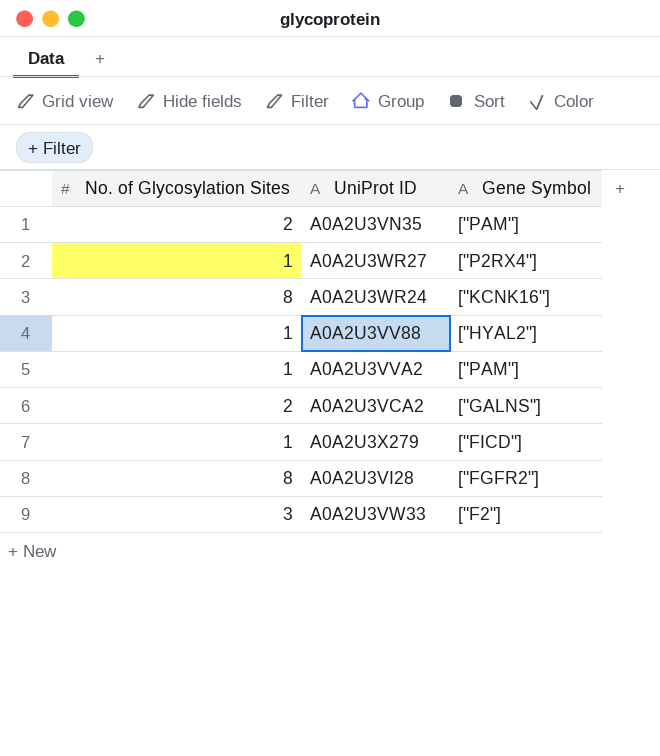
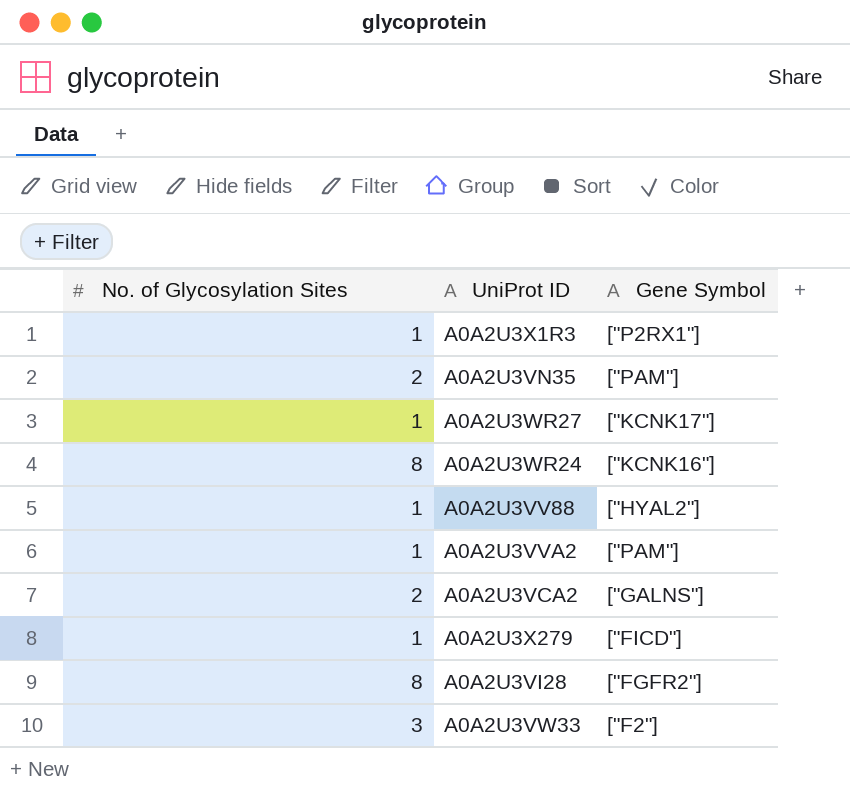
row A0A2U3X1R3: none -> 1 | ["P2RX1"]
A0A2U3WR27 | Gene Symbol: ["P2RX4"] -> ["KCNK17"]

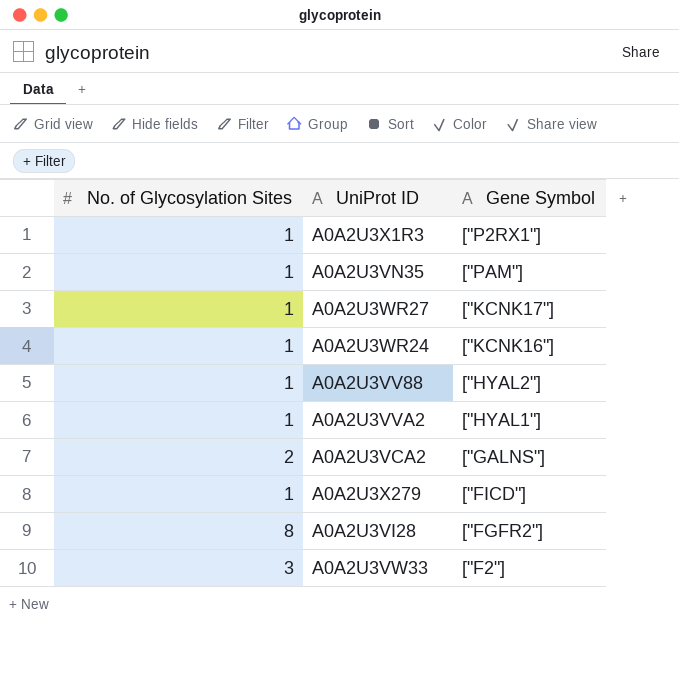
A0A2U3VN35 | No. of Glycosylation Sites: 2 -> 1
A0A2U3WR24 | No. of Glycosylation Sites: 8 -> 1
A0A2U3VVA2 | Gene Symbol: ["PAM"] -> ["HYAL1"]

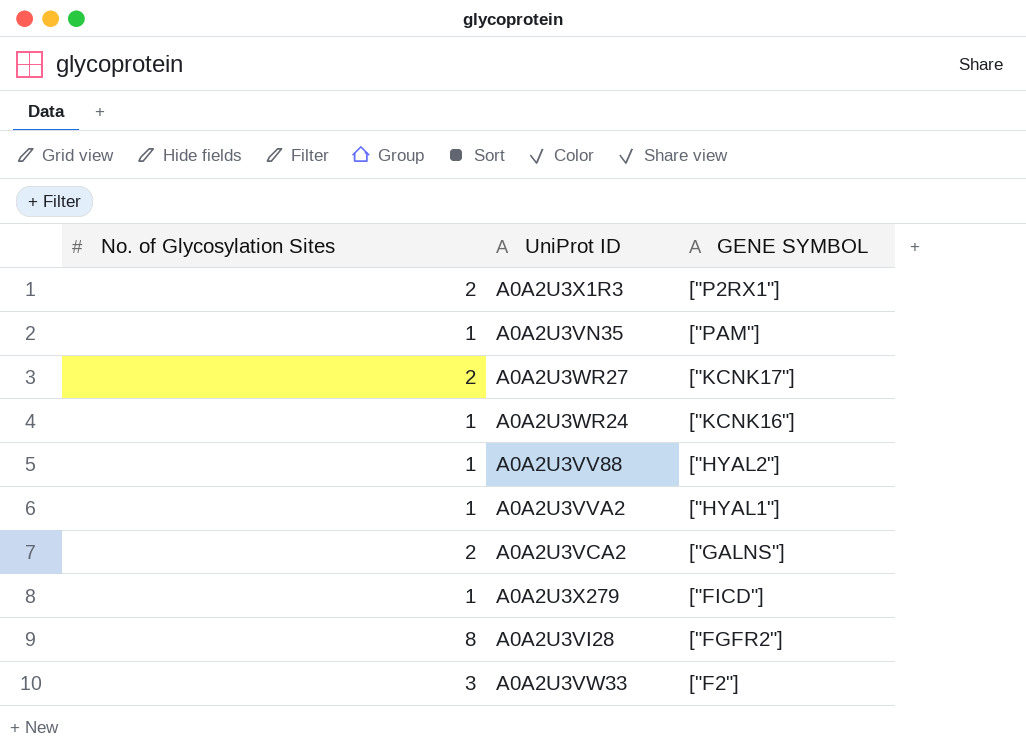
column name: Gene Symbol -> GENE SYMBOL
A0A2U3X1R3 | No. of Glycosylation Sites: 1 -> 2
A0A2U3WR27 | No. of Glycosylation Sites: 1 -> 2

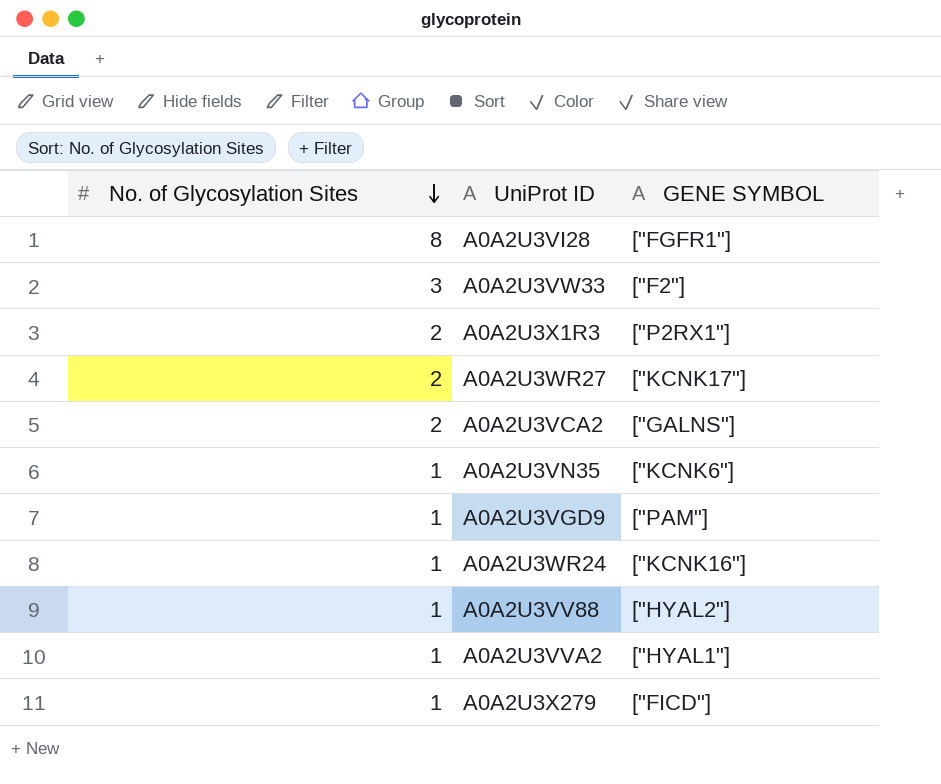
row order: none -> No. of Glycosylation Sites descending
A0A2U3VI28 | GENE SYMBOL: ["FGFR2"] -> ["FGFR1"]
A0A2U3VN35 | GENE SYMBOL: ["PAM"] -> ["KCNK6"]
row A0A2U3VGD9: none -> 1 | ["PAM"]

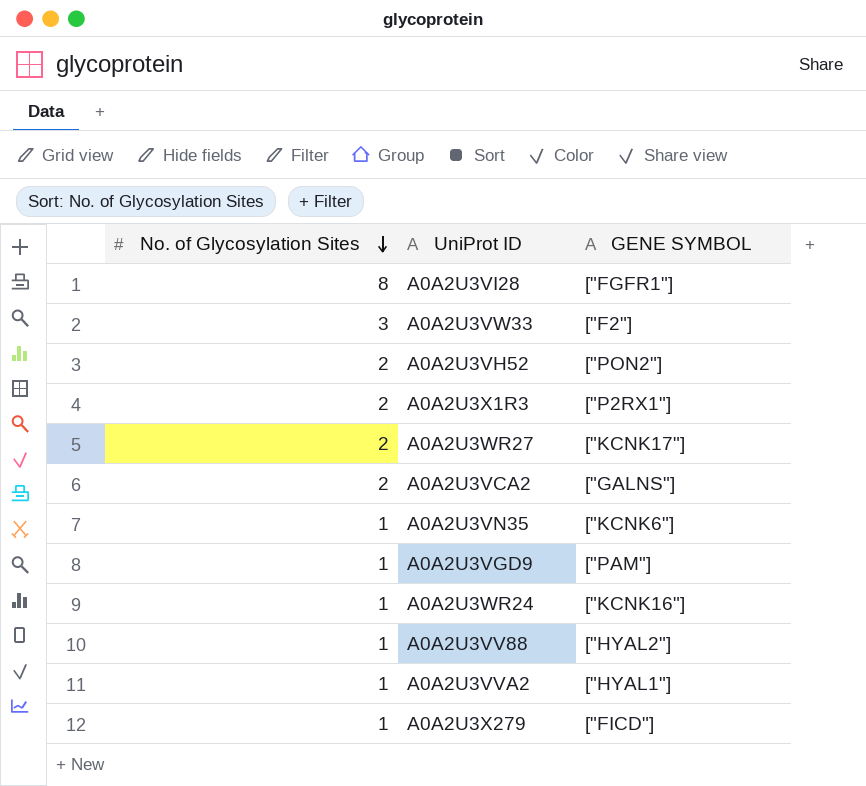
row A0A2U3VH52: none -> 2 | ["PON2"]

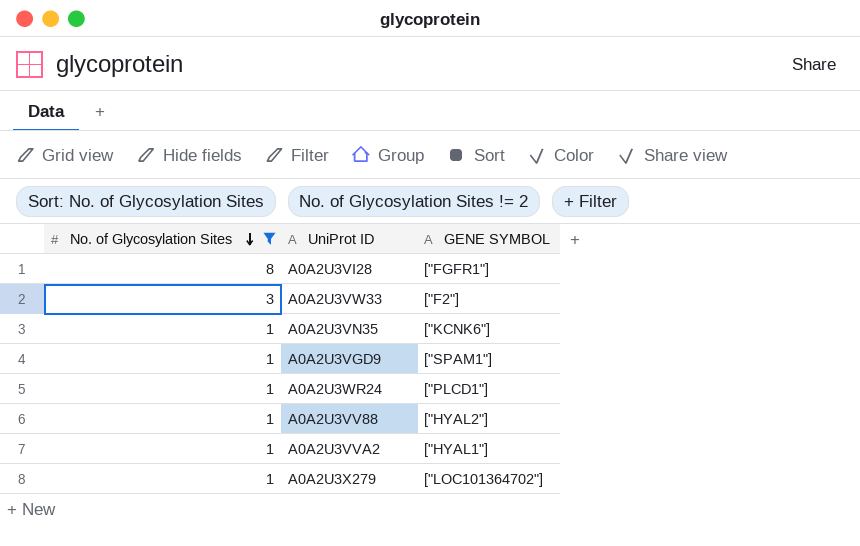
filter: none -> No. of Glycosylation Sites != 2
A0A2U3VGD9 | GENE SYMBOL: ["PAM"] -> ["SPAM1"]
A0A2U3WR24 | GENE SYMBOL: ["KCNK16"] -> ["PLCD1"]
A0A2U3X279 | GENE SYMBOL: ["FICD"] -> ["LOC101364702"]

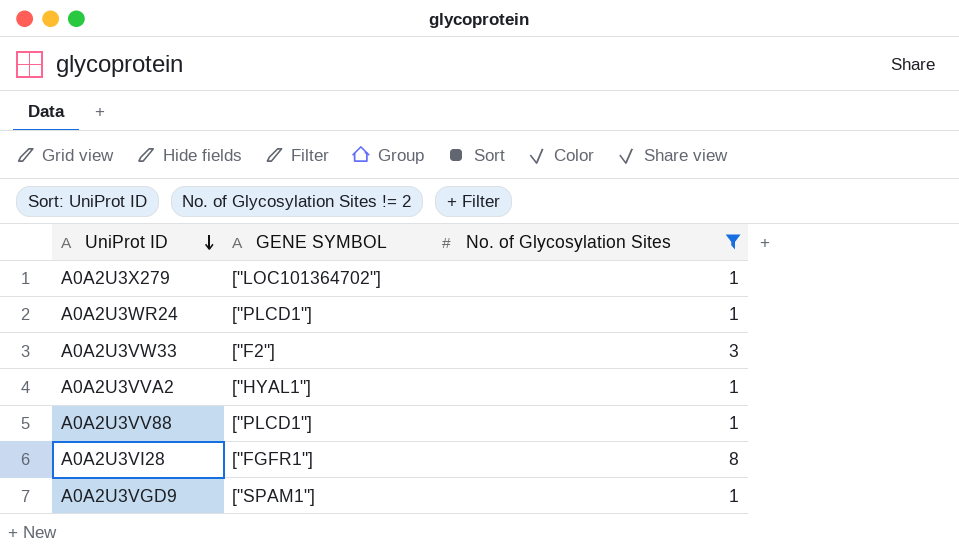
row order: No. of Glycosylation Sites descending -> UniProt ID descending
column No. of Glycosylation Sites | position: 1 -> 3
row A0A2U3VN35: 1 | ["KCNK6"] -> none
A0A2U3VV88 | GENE SYMBOL: ["HYAL2"] -> ["PLCD1"]

